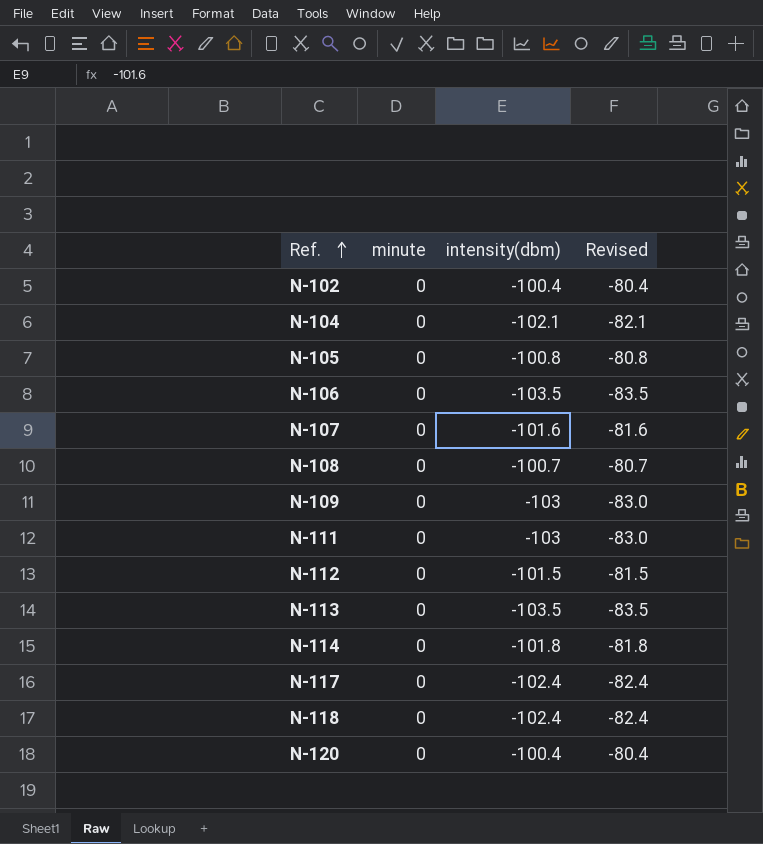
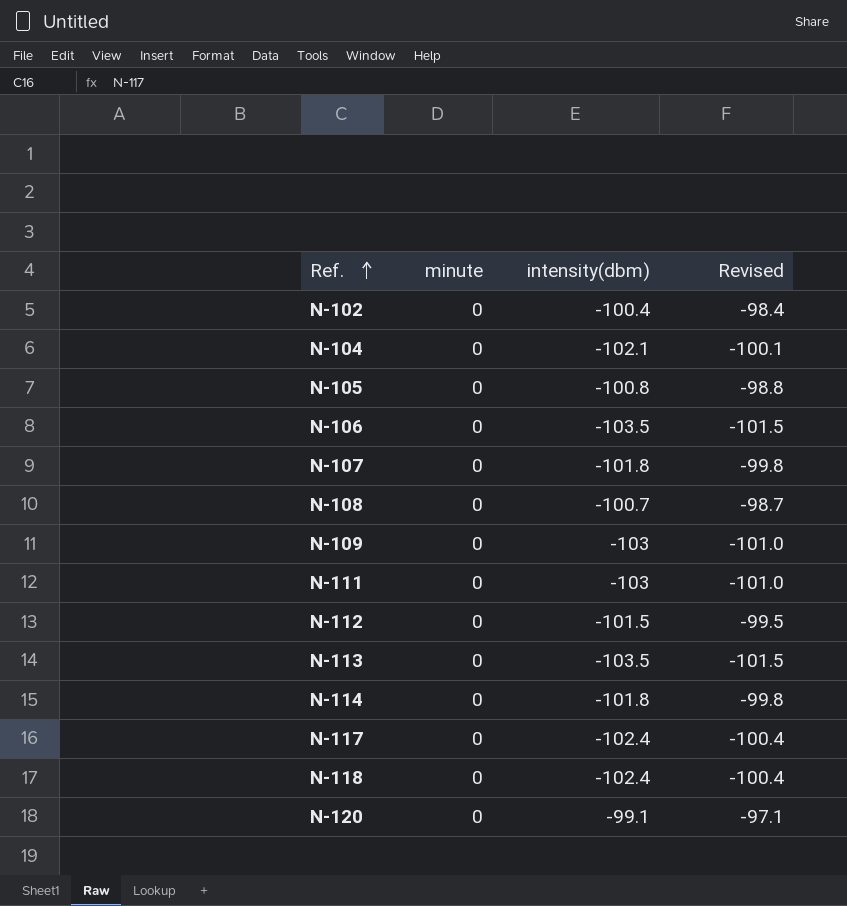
column Revised | formula: [intensity(dbm)] + 20 -> [intensity(dbm)] + 2
N-107 | intensity(dbm): -101.6 -> -101.8
N-120 | intensity(dbm): -100.4 -> -99.1

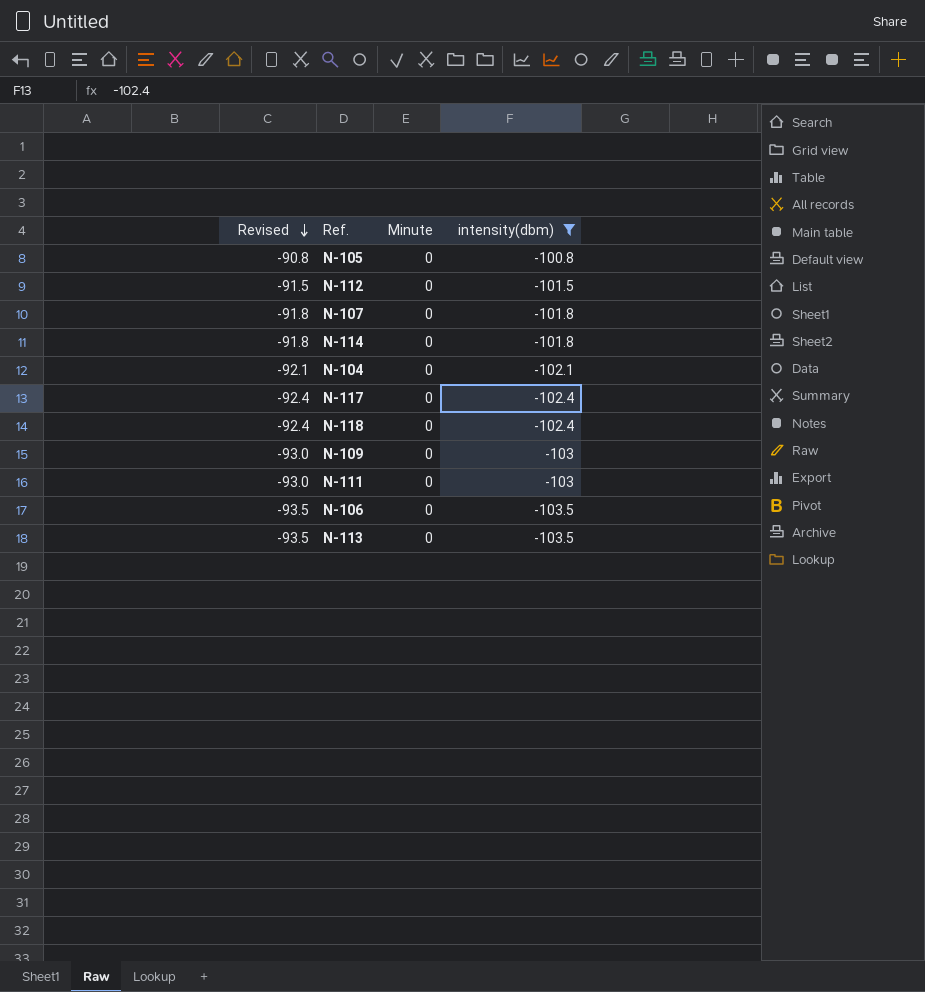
filter: none -> intensity(dbm) <= -100.8
row order: Ref. ascending -> Revised descending
column Revised | formula: [intensity(dbm)] + 2 -> [intensity(dbm)] + 10
column Revised | position: 4 -> 1
column name: minute -> Minute

